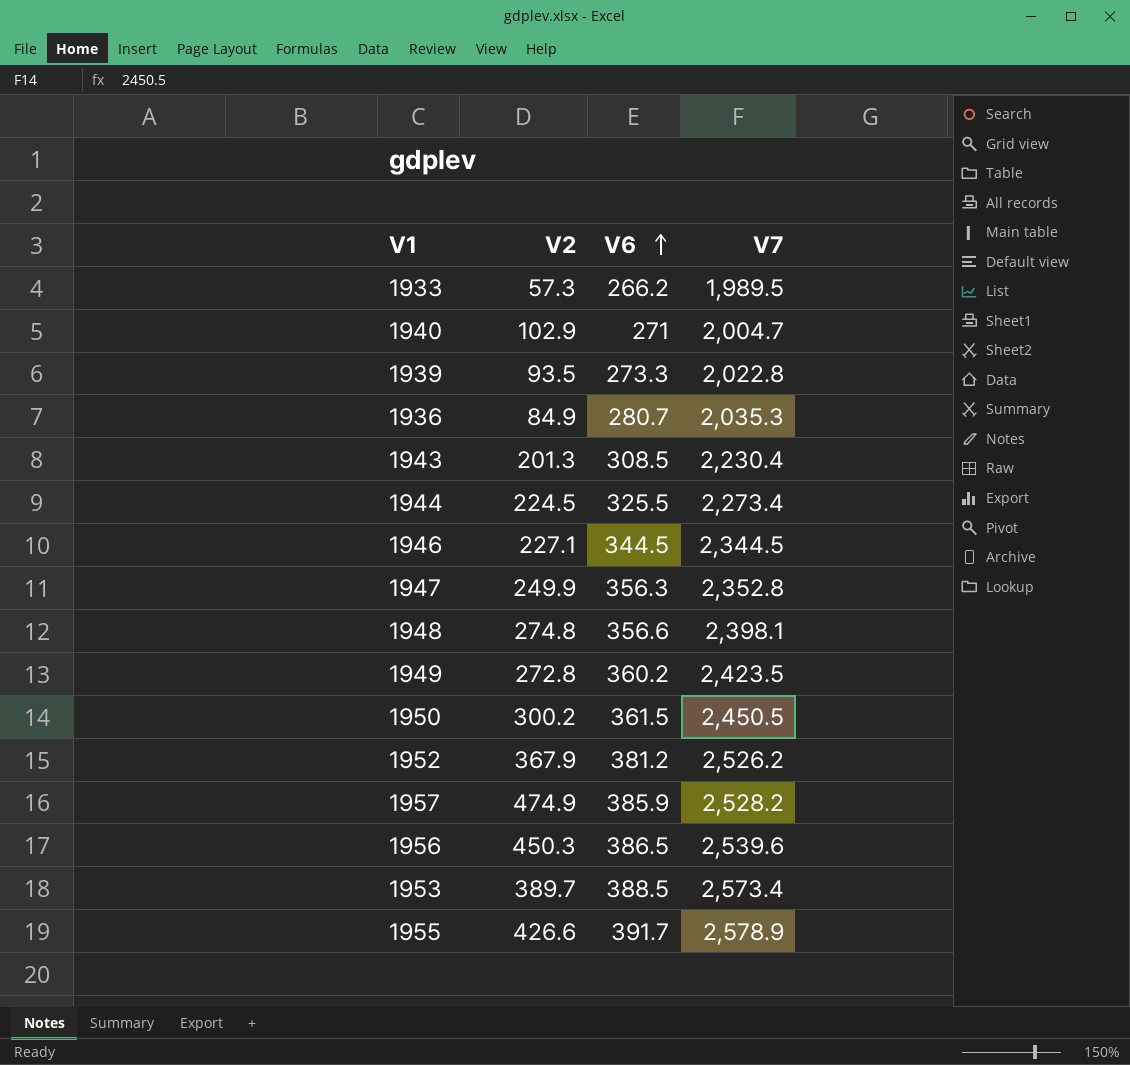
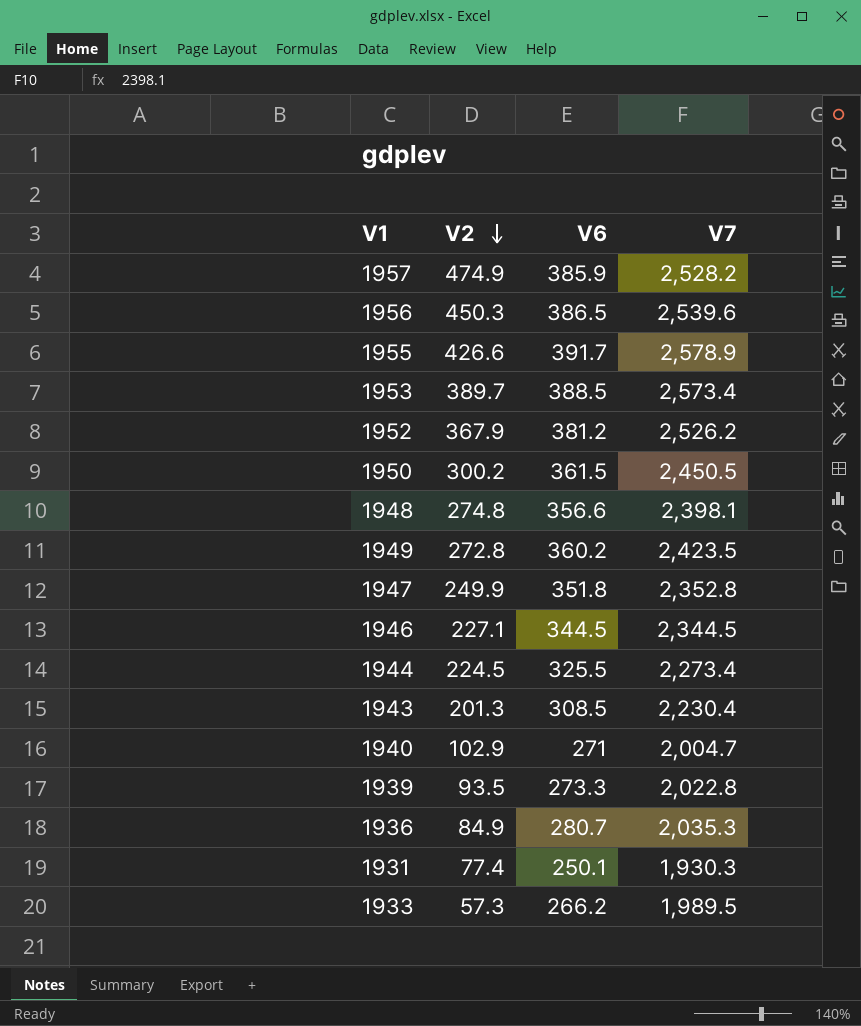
row order: V6 ascending -> V2 descending
1947 | V6: 356.3 -> 351.8
row 1931: none -> 77.4 | 250.1 | 1,930.3

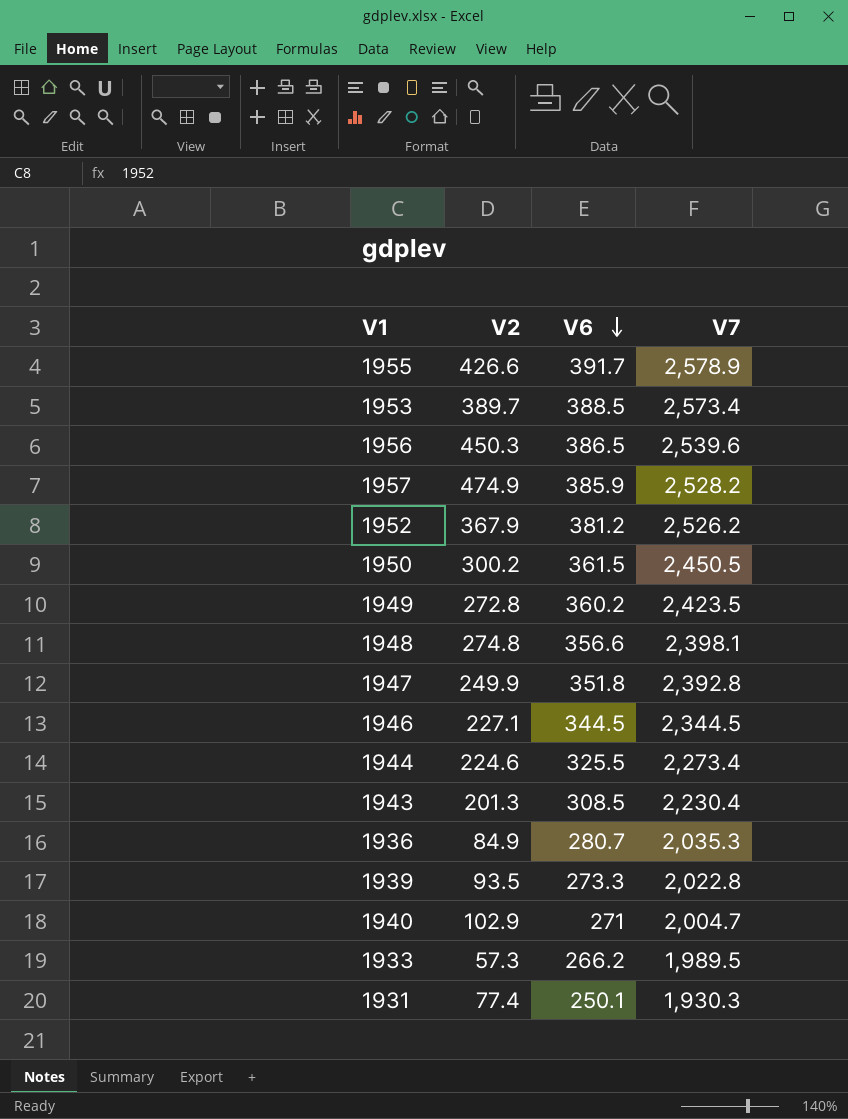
row order: V2 descending -> V6 descending
1947 | V7: 2,352.8 -> 2,392.8
1944 | V2: 224.5 -> 224.6

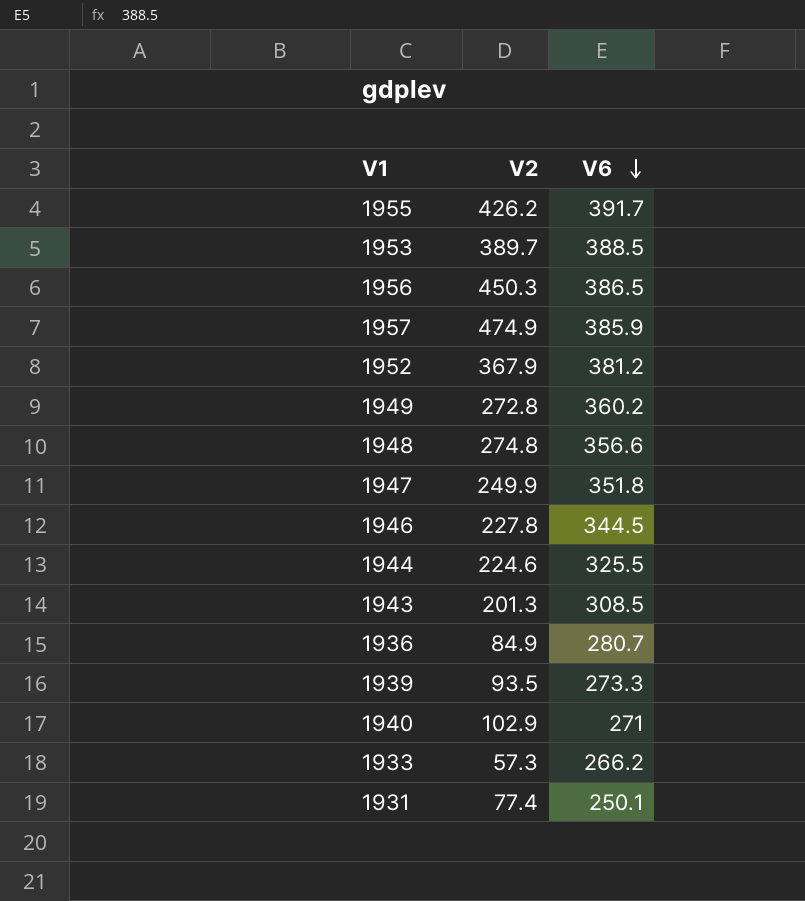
column V7 | position: 4 -> none
row 1950: 300.2 | 361.5 | 2,450.5 -> none
1955 | V2: 426.6 -> 426.2
1946 | V2: 227.1 -> 227.8

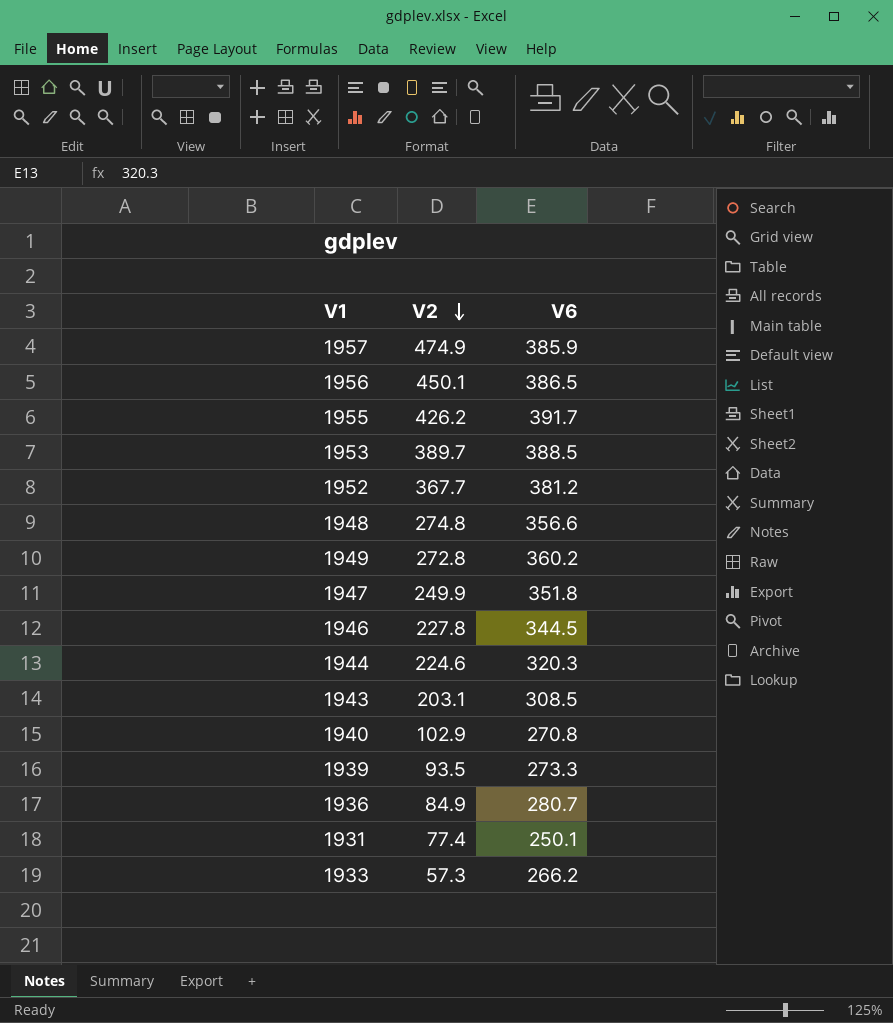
row order: V6 descending -> V2 descending
1956 | V2: 450.3 -> 450.1
1952 | V2: 367.9 -> 367.7
1944 | V6: 325.5 -> 320.3
1943 | V2: 201.3 -> 203.1
1940 | V6: 271 -> 270.8

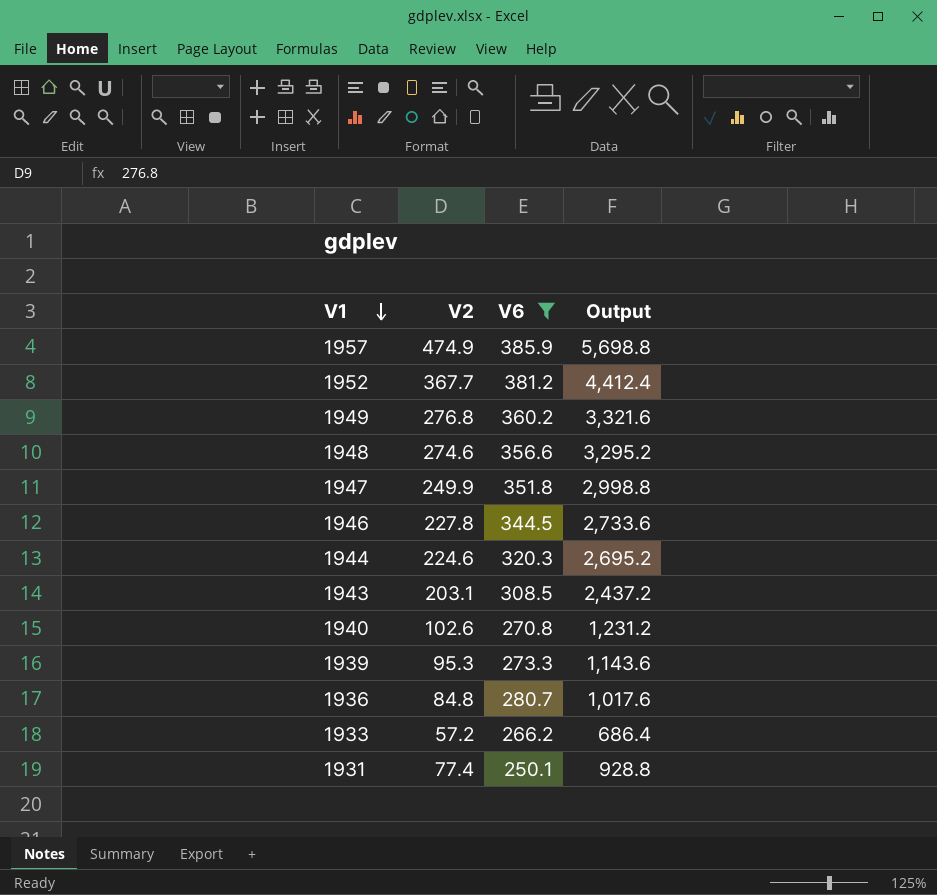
filter: none -> V6 <= 385.9
row order: V2 descending -> V1 descending
column Output | formula: none -> [V2] * 12
1949 | V2: 272.8 -> 276.8
1948 | V2: 274.8 -> 274.6
1940 | V2: 102.9 -> 102.6
1939 | V2: 93.5 -> 95.3
1936 | V2: 84.9 -> 84.8
1933 | V2: 57.3 -> 57.2

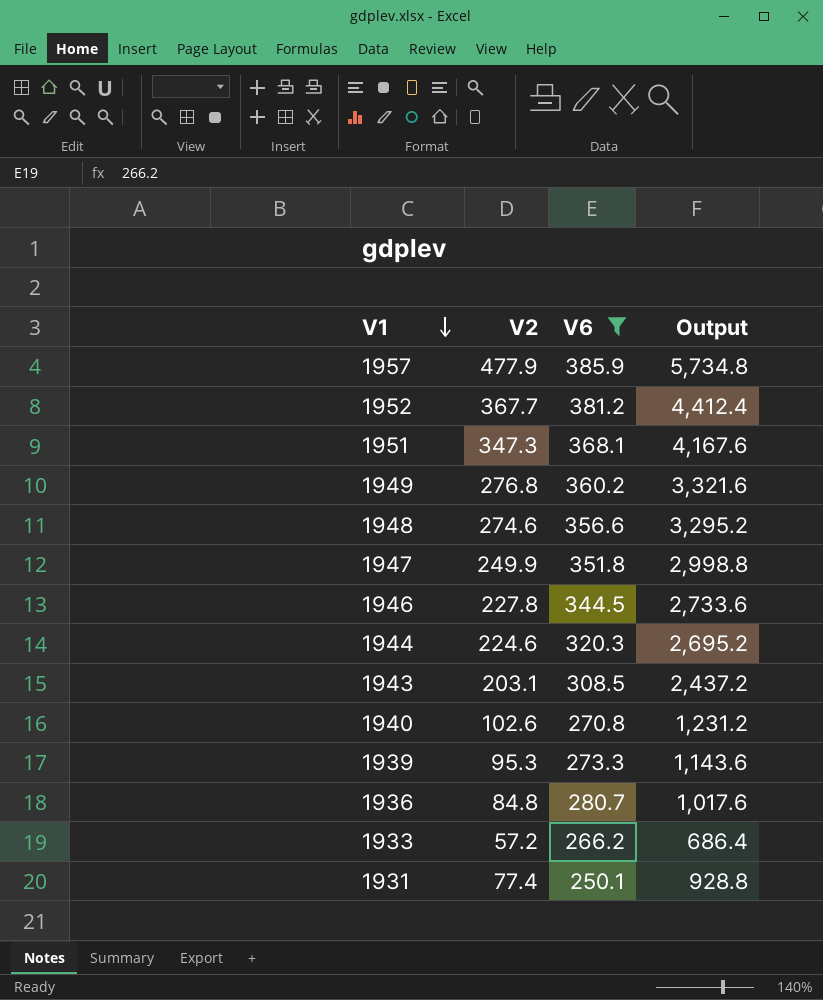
1957 | V2: 474.9 -> 477.9
1957 | Output: 5,698.8 -> 5,734.8
row 1951: none -> 347.3 | 368.1 | 4,167.6

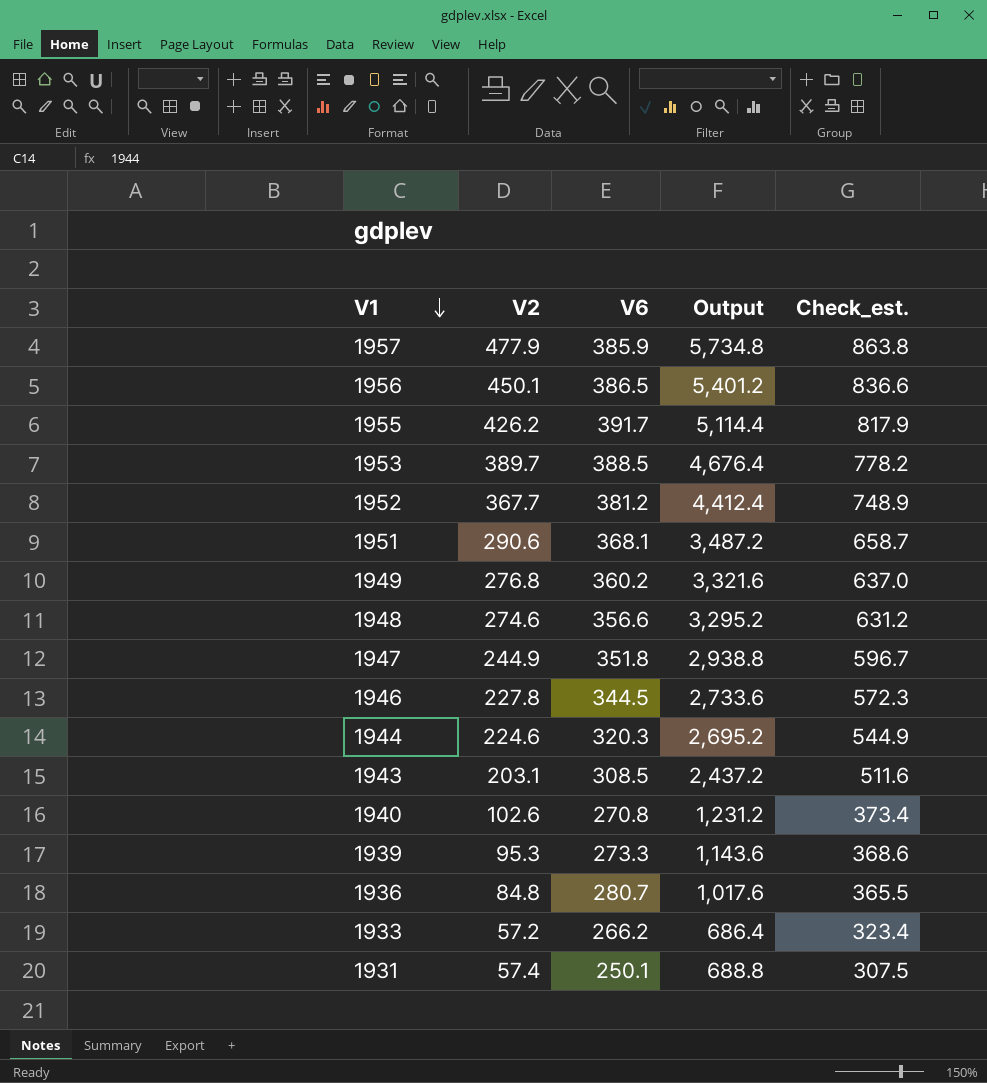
filter: V6 <= 385.9 -> none
column Check_est. | formula: none -> [V2] + [V6]
1951 | V2: 347.3 -> 290.6
1951 | Output: 4,167.6 -> 3,487.2
1947 | V2: 249.9 -> 244.9
1947 | Output: 2,998.8 -> 2,938.8
1931 | V2: 77.4 -> 57.4
1931 | Output: 928.8 -> 688.8

